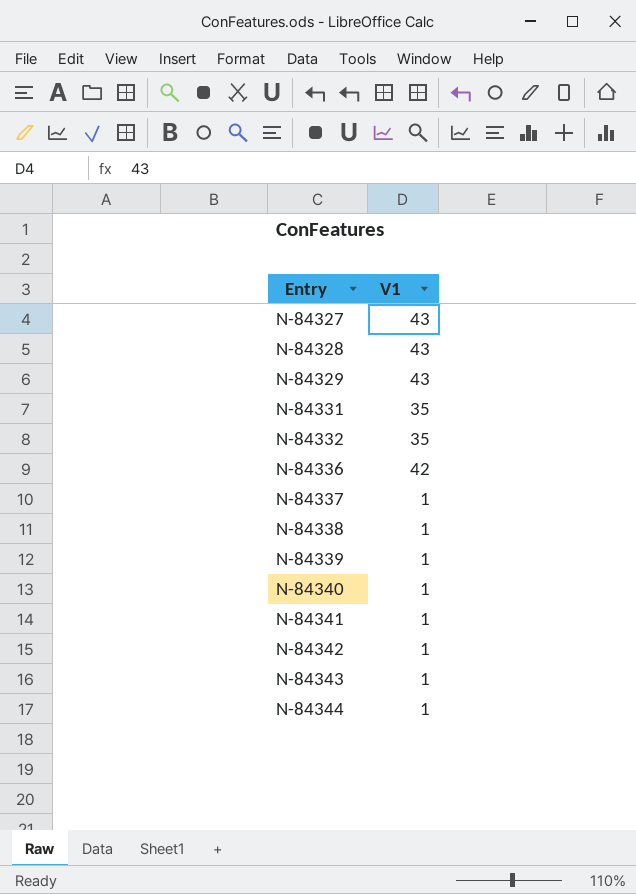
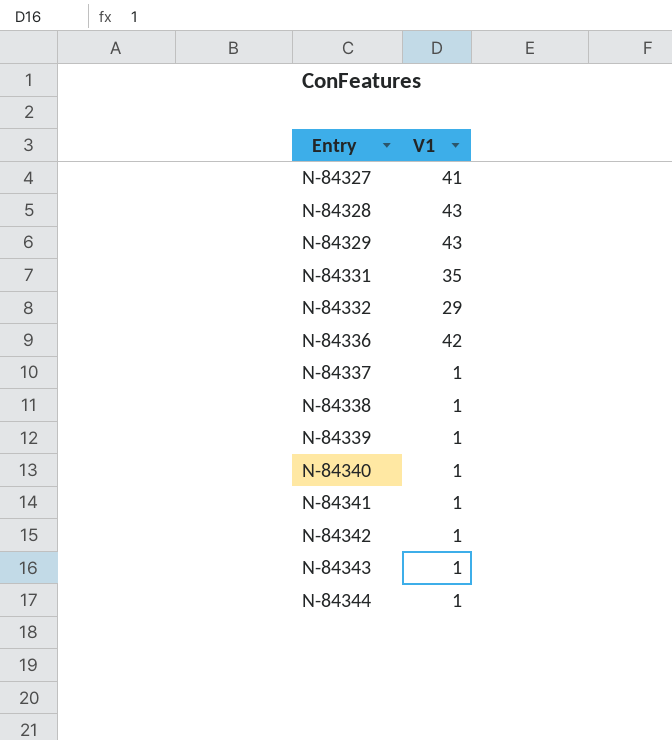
N-84327 | V1: 43 -> 41
N-84332 | V1: 35 -> 29

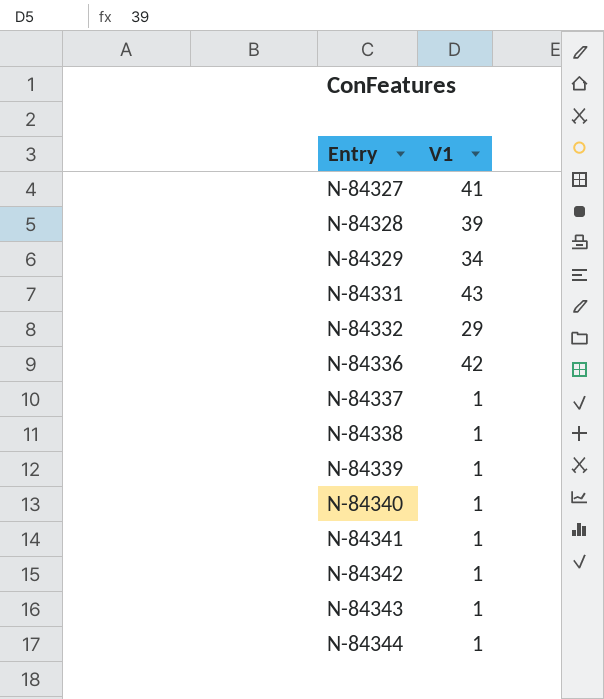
N-84328 | V1: 43 -> 39
N-84329 | V1: 43 -> 34
N-84331 | V1: 35 -> 43

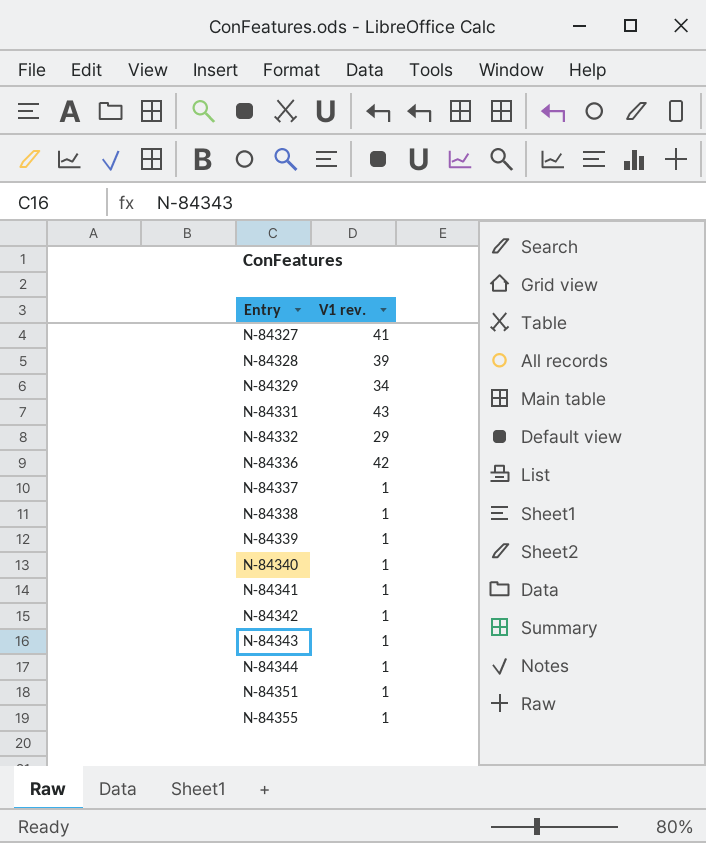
column name: V1 -> V1 rev.
row N-84351: none -> 1
row N-84355: none -> 1

